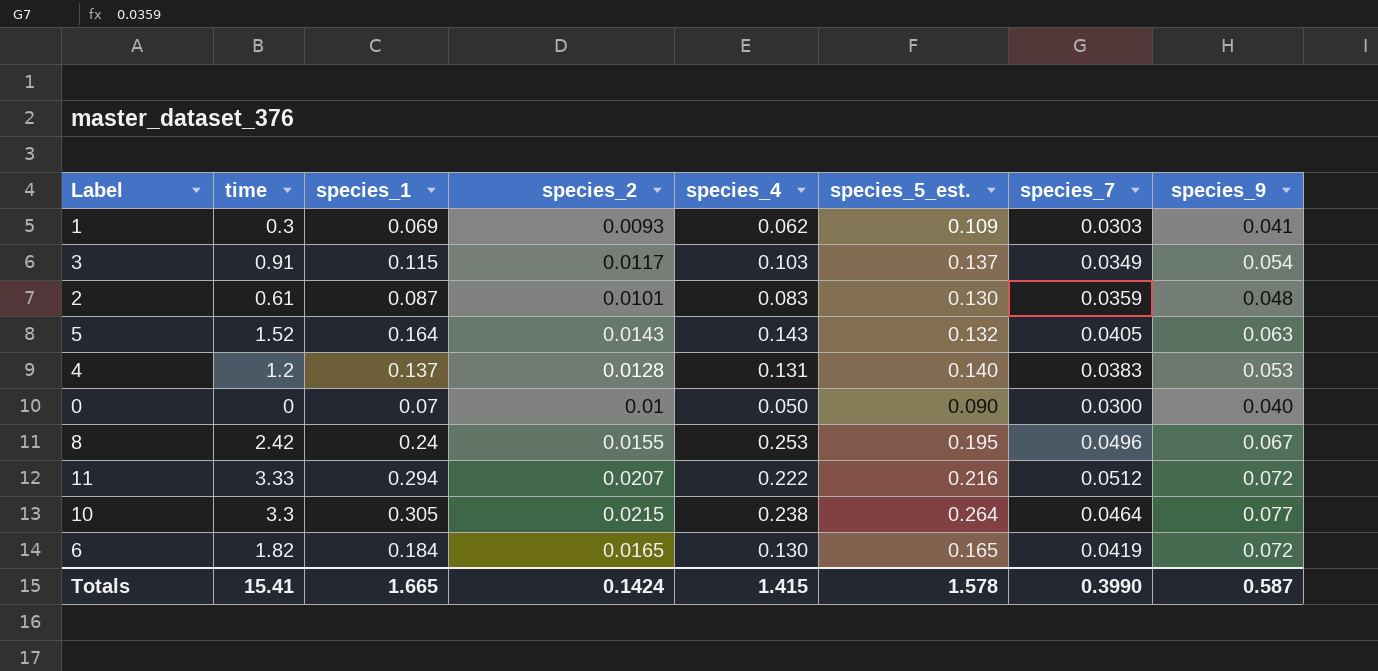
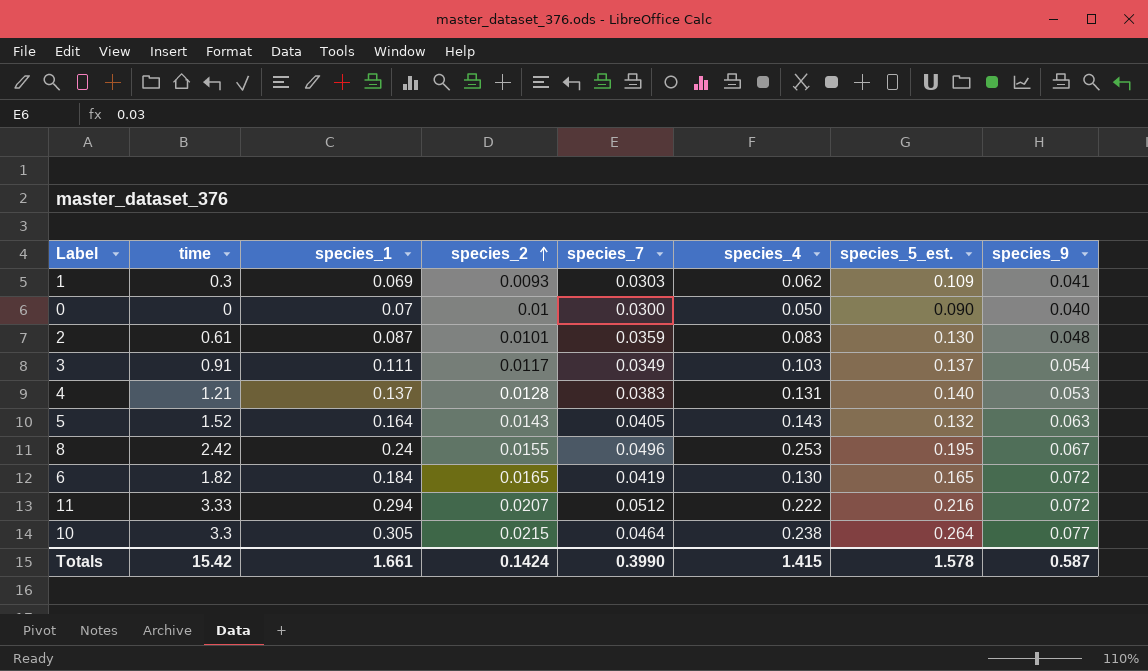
row order: none -> species_2 ascending
column species_7 | position: 7 -> 5
3 | species_1: 0.115 -> 0.111
4 | time: 1.2 -> 1.21
Totals | time: 15.41 -> 15.42
Totals | species_1: 1.665 -> 1.661

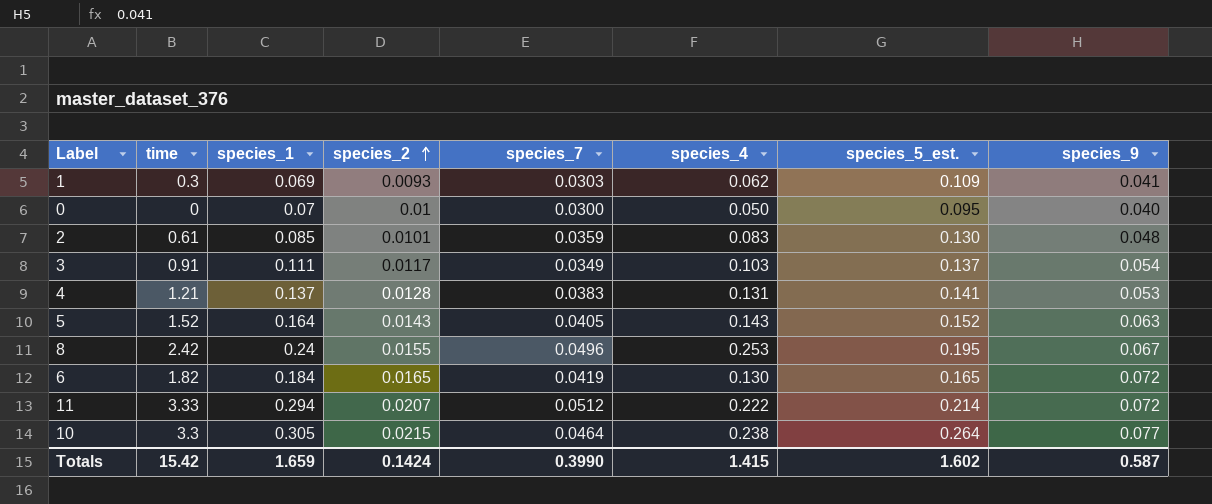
0 | species_5_est.: 0.090 -> 0.095
2 | species_1: 0.087 -> 0.085
4 | species_5_est.: 0.140 -> 0.141
5 | species_5_est.: 0.132 -> 0.152
11 | species_5_est.: 0.216 -> 0.214
Totals | species_1: 1.661 -> 1.659
Totals | species_5_est.: 1.578 -> 1.602

